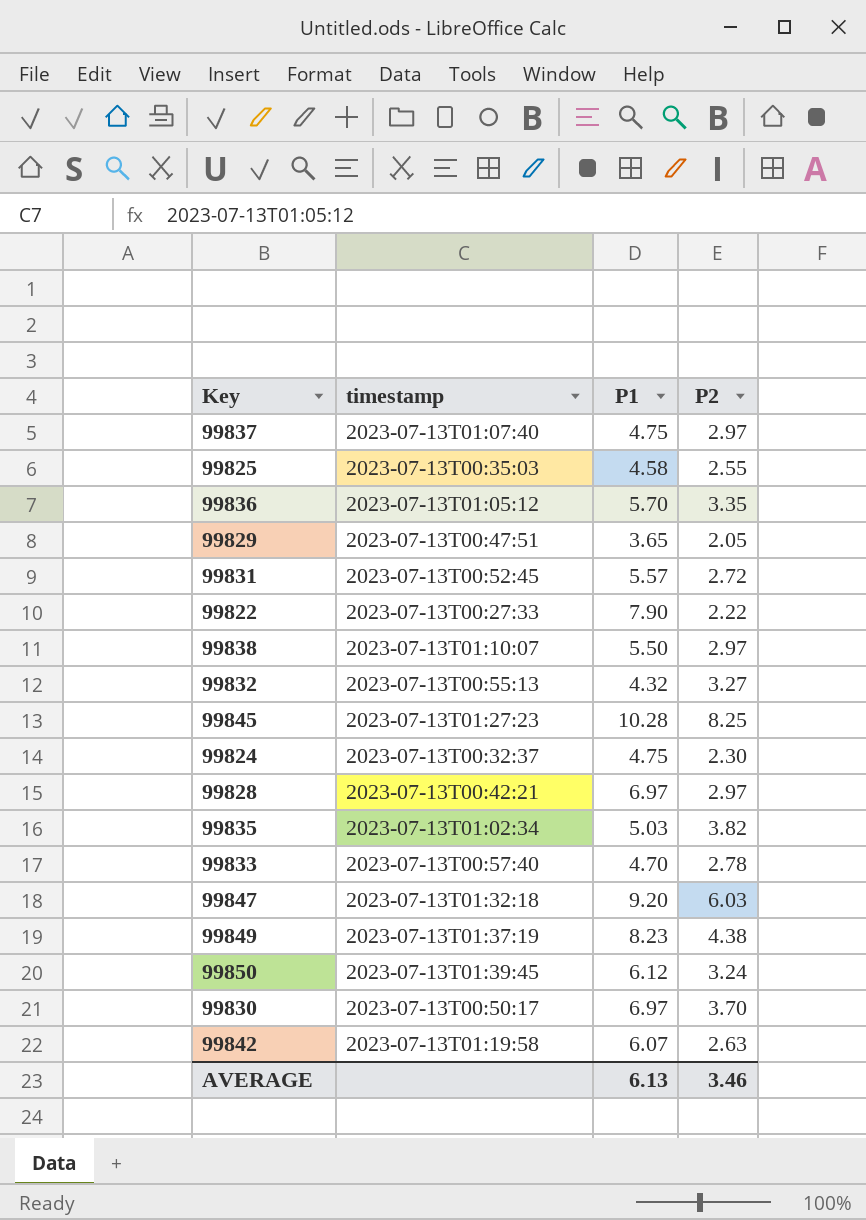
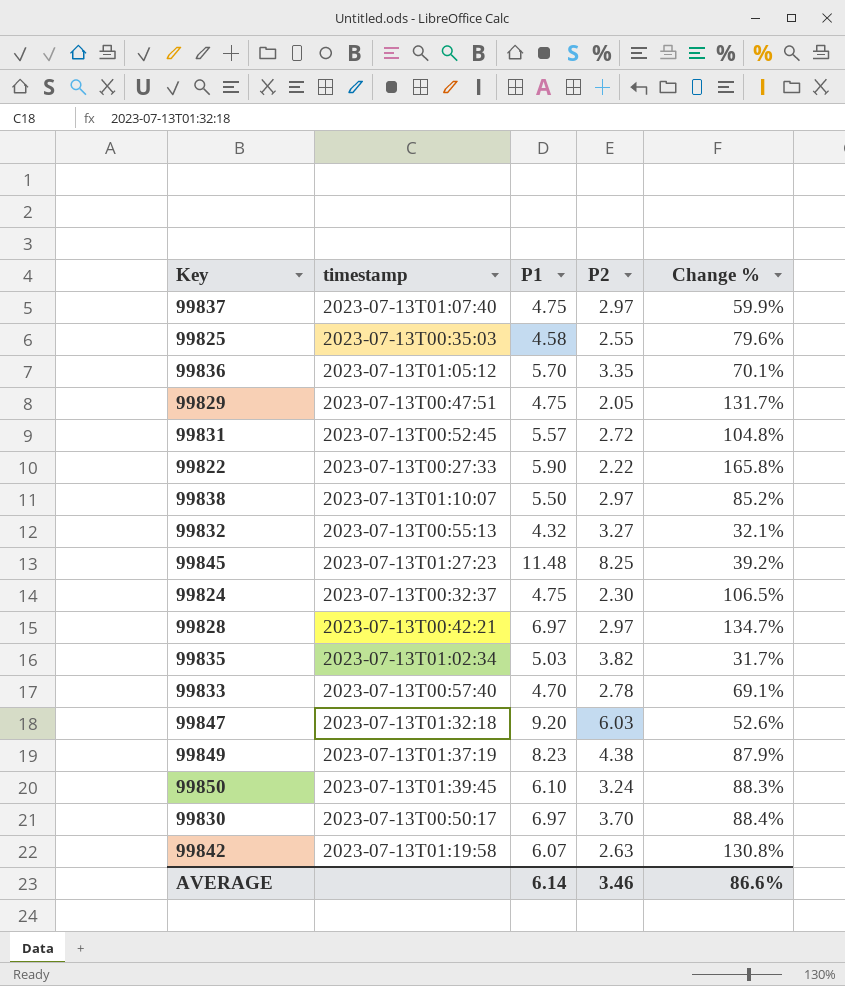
column Change % | formula: none -> ([P1] - [P2]) / [P2]
99829 | P1: 3.65 -> 4.75
99822 | P1: 7.90 -> 5.90
99845 | P1: 10.28 -> 11.48
99850 | P1: 6.12 -> 6.10
AVERAGE | P1: 6.13 -> 6.14

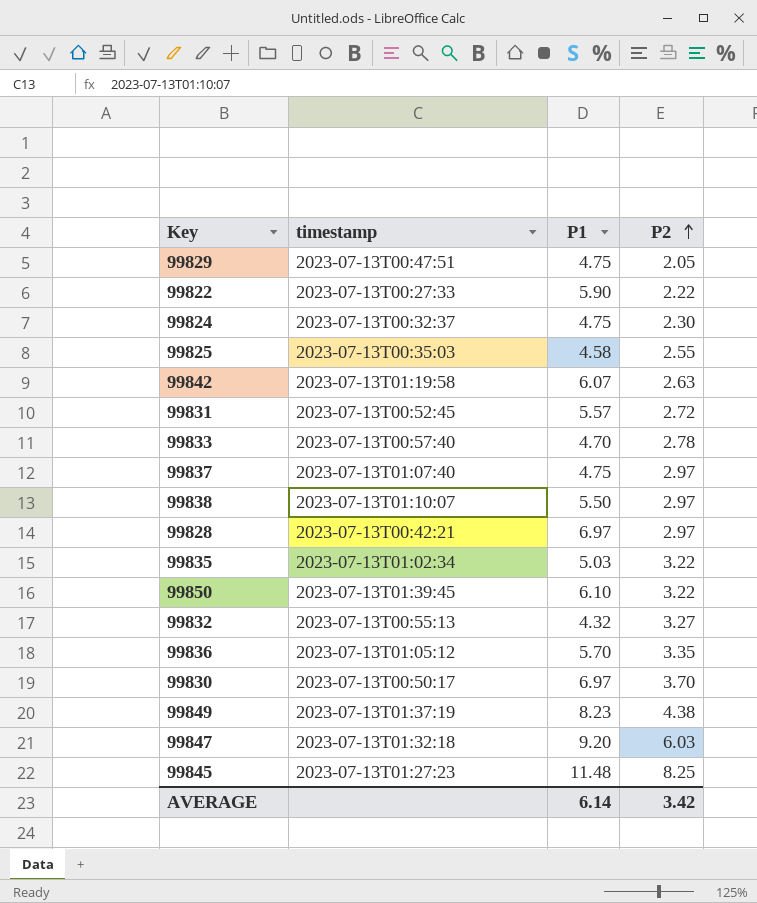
row order: none -> P2 ascending
column Change % | formula: ([P1] - [P2]) / [P2] -> none
99835 | P2: 3.82 -> 3.22
99850 | P2: 3.24 -> 3.22
AVERAGE | P2: 3.46 -> 3.42

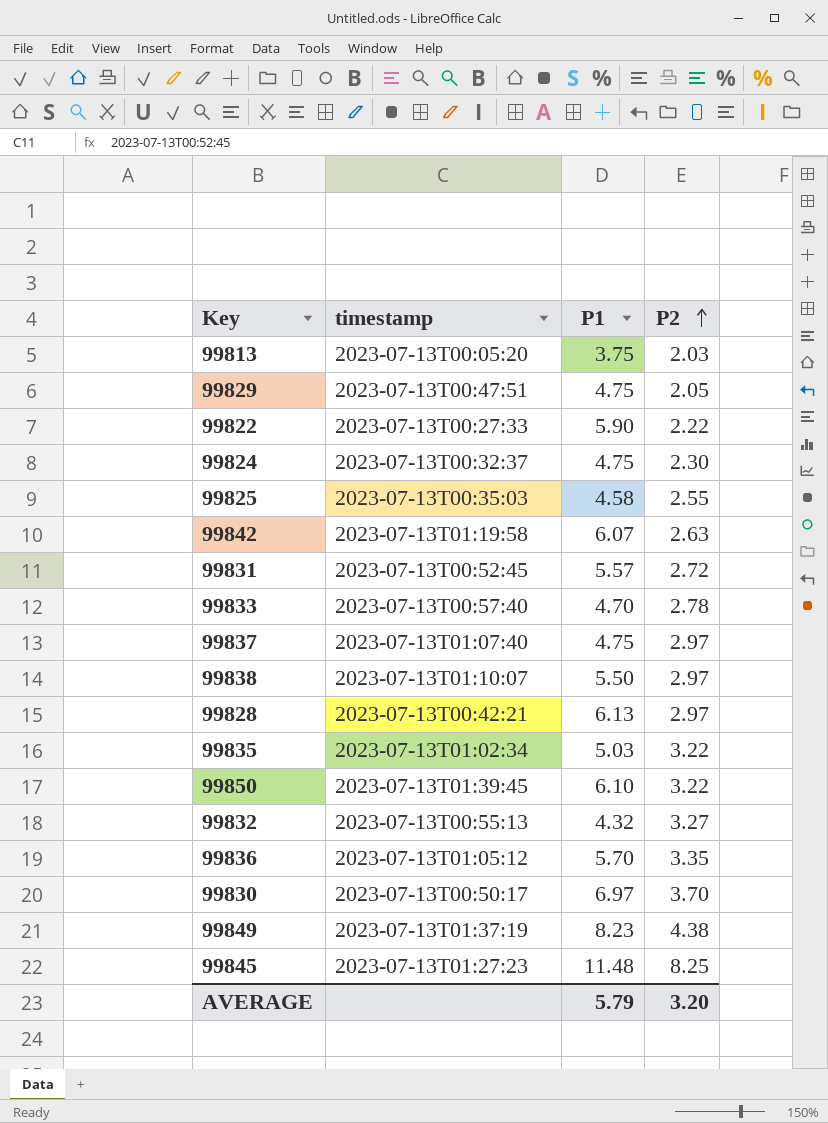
row 99847: 2023-07-13T01:32:18 | 9.20 | 6.03 -> none
row 99813: none -> 2023-07-13T00:05:20 | 3.75 | 2.03
99828 | P1: 6.97 -> 6.13
AVERAGE | P1: 6.14 -> 5.79
AVERAGE | P2: 3.42 -> 3.20

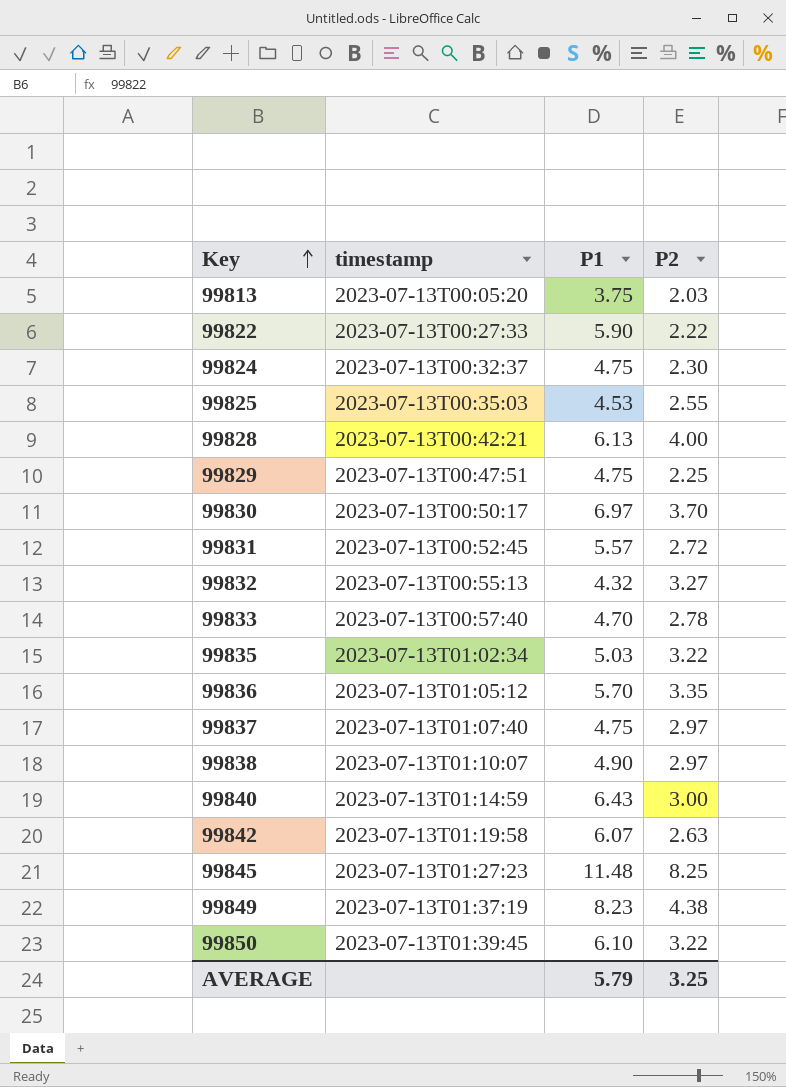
row order: P2 ascending -> Key ascending
99825 | P1: 4.58 -> 4.53
99828 | P2: 2.97 -> 4.00
99829 | P2: 2.05 -> 2.25
99838 | P1: 5.50 -> 4.90
row 99840: none -> 2023-07-13T01:14:59 | 6.43 | 3.00
AVERAGE | P2: 3.20 -> 3.25

